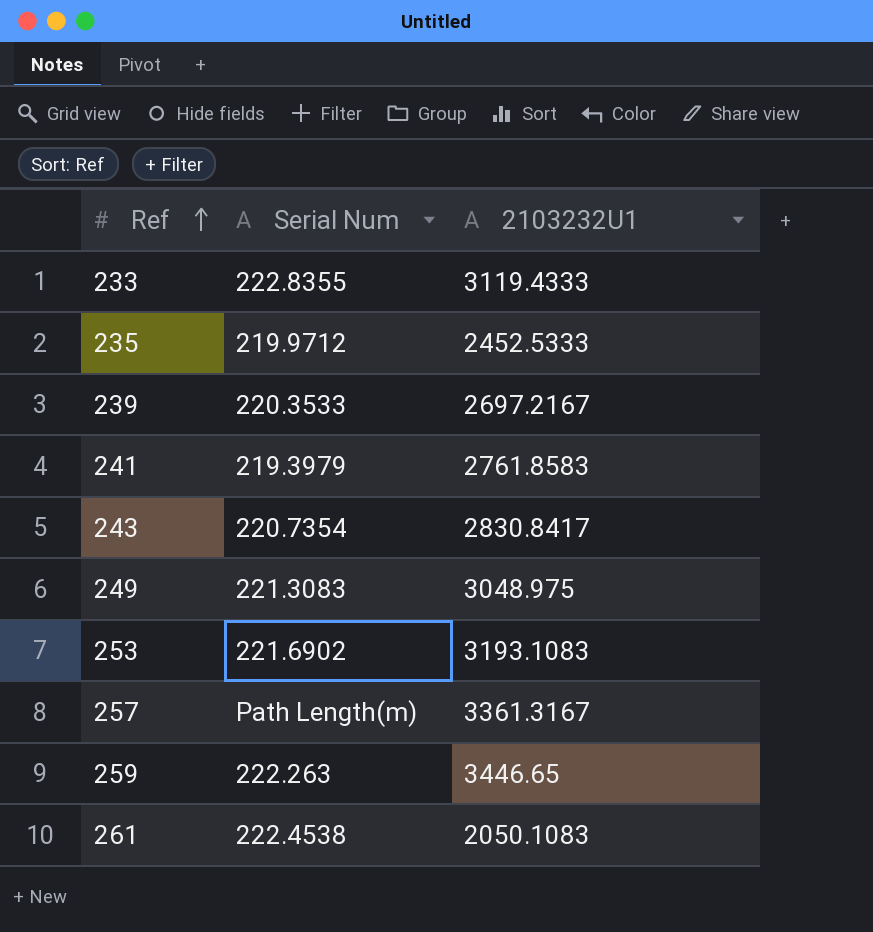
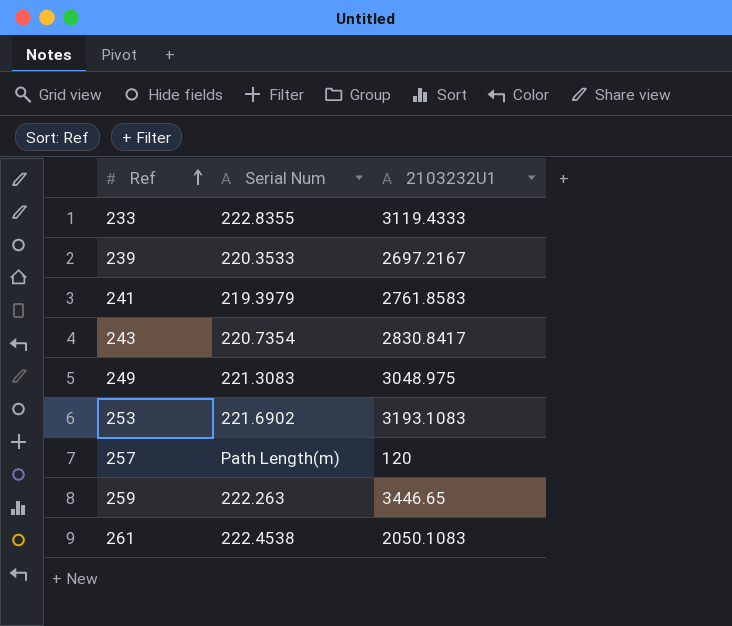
row 235: 219.9712 | 2452.5333 -> none
257 | 2103232U1: 3361.3167 -> 120

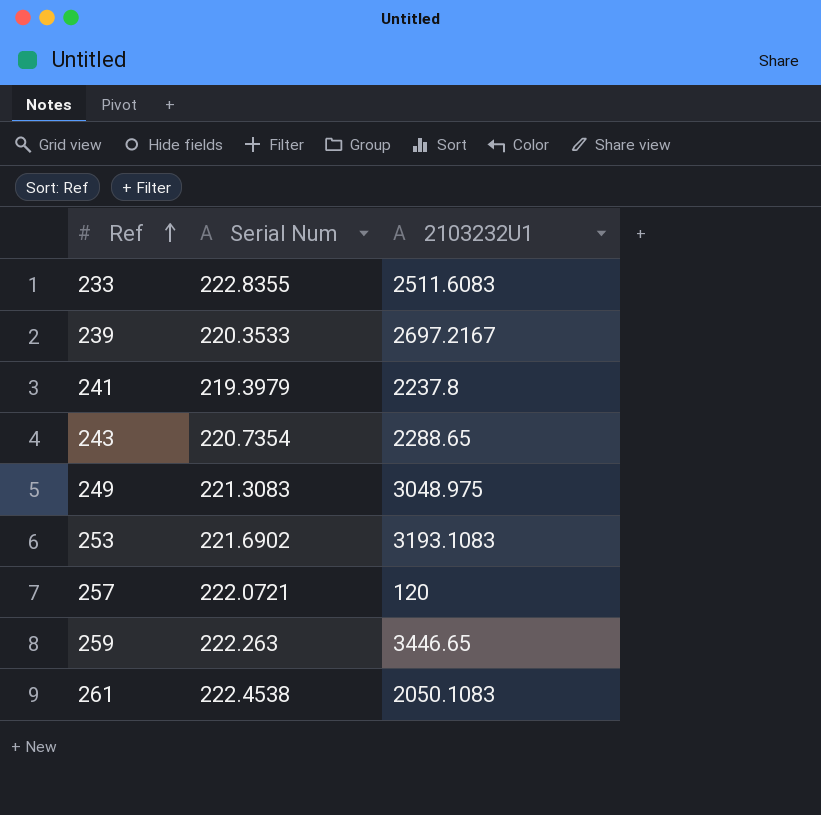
233 | 2103232U1: 3119.4333 -> 2511.6083
241 | 2103232U1: 2761.8583 -> 2237.8
243 | 2103232U1: 2830.8417 -> 2288.65
257 | Serial Num: Path Length(m) -> 222.0721

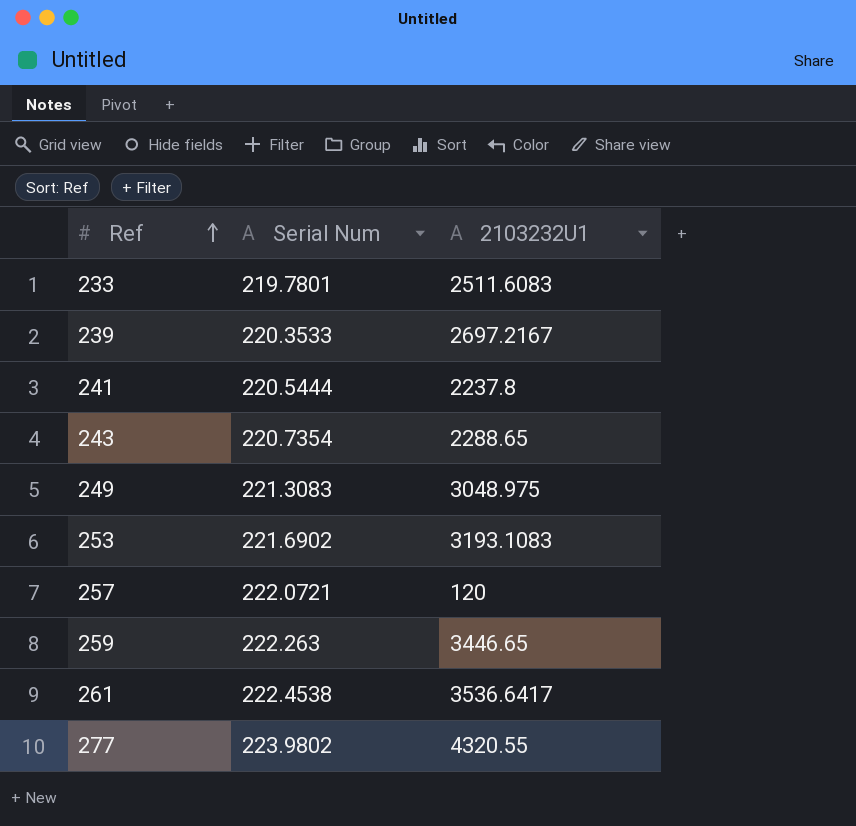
233 | Serial Num: 222.8355 -> 219.7801
241 | Serial Num: 219.3979 -> 220.5444
261 | 2103232U1: 2050.1083 -> 3536.6417
row 277: none -> 223.9802 | 4320.55

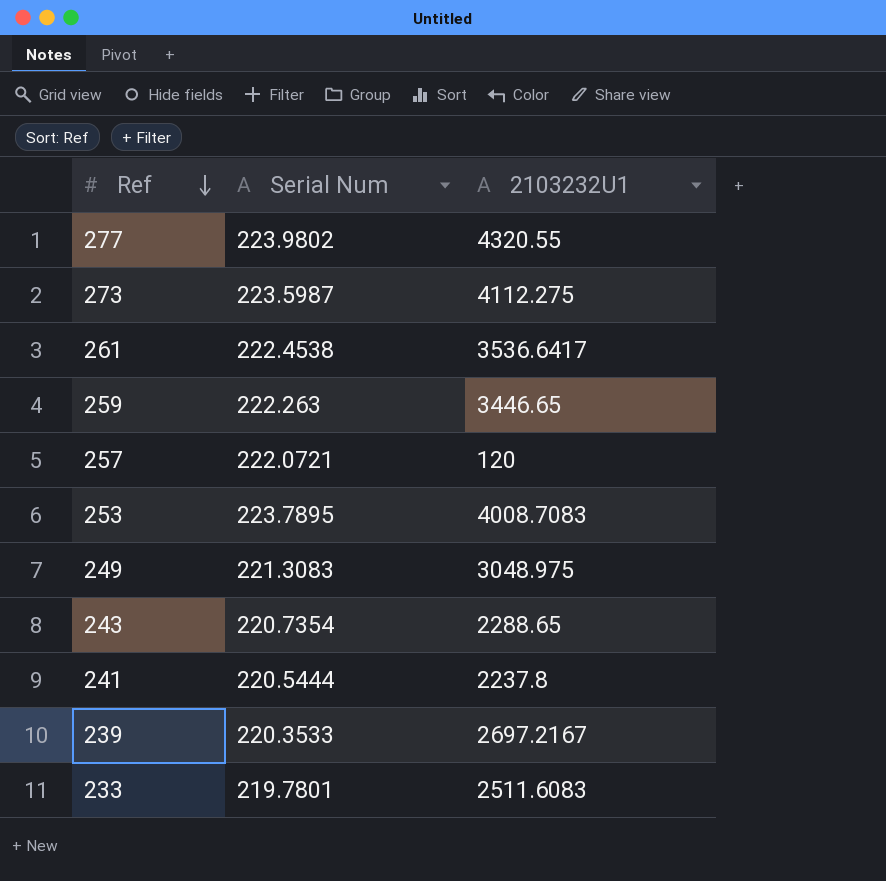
row order: Ref ascending -> Ref descending
row 273: none -> 223.5987 | 4112.275
253 | Serial Num: 221.6902 -> 223.7895
253 | 2103232U1: 3193.1083 -> 4008.7083

